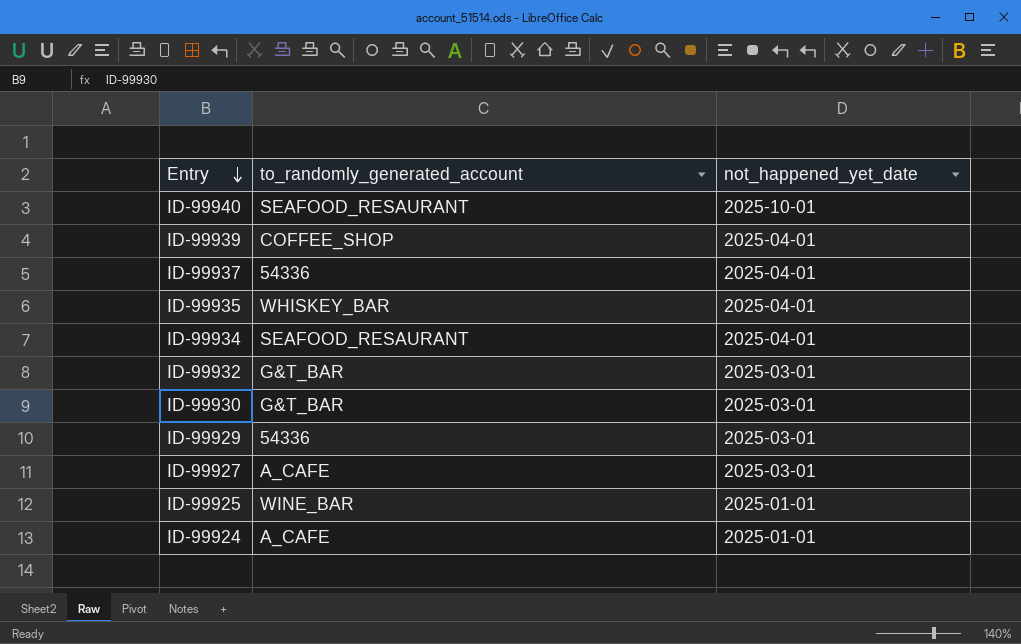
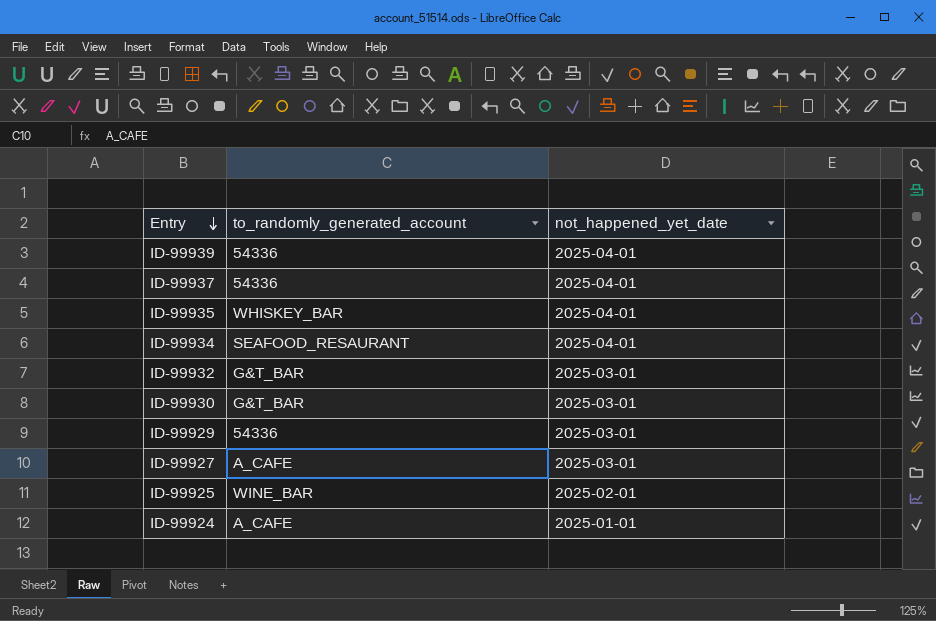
row ID-99940: SEAFOOD_RESAURANT | 2025-10-01 -> none
ID-99939 | to_randomly_generated_account: COFFEE_SHOP -> 54336
ID-99925 | not_happened_yet_date: 2025-01-01 -> 2025-02-01

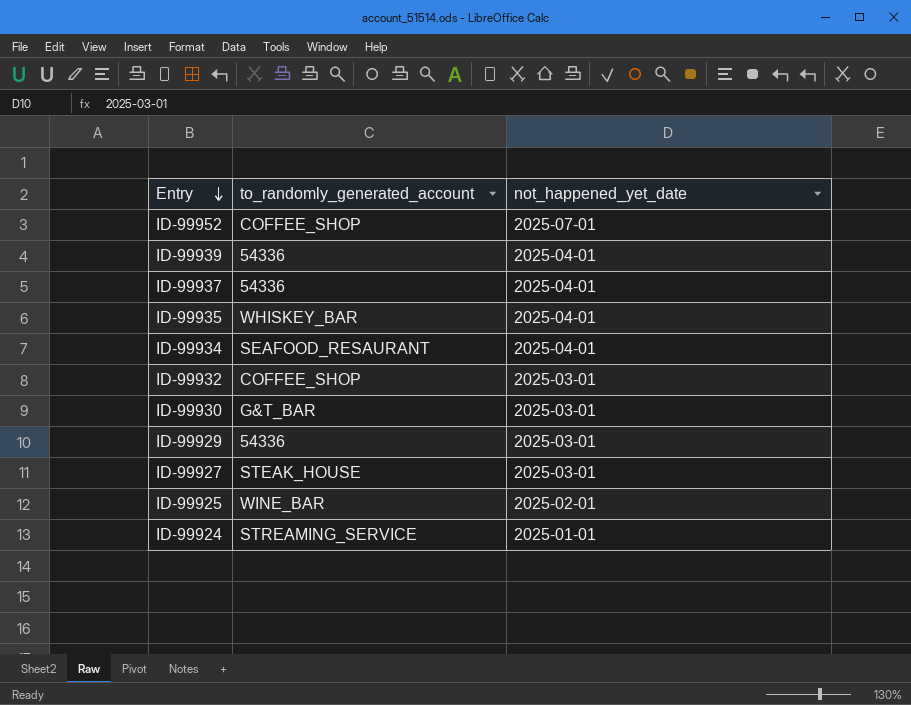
row ID-99952: none -> COFFEE_SHOP | 2025-07-01
ID-99932 | to_randomly_generated_account: G&T_BAR -> COFFEE_SHOP
ID-99927 | to_randomly_generated_account: A_CAFE -> STEAK_HOUSE
ID-99924 | to_randomly_generated_account: A_CAFE -> STREAMING_SERVICE

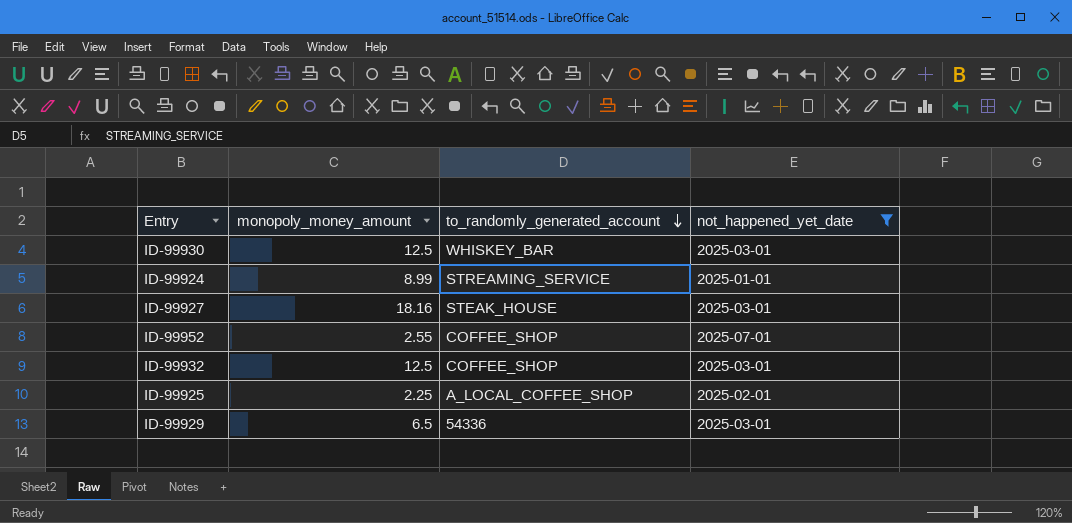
filter: none -> not_happened_yet_date != 2025-04-01
row order: Entry descending -> to_randomly_generated_account descending
column monopoly_money_amount | position: none -> 2
ID-99930 | to_randomly_generated_account: G&T_BAR -> WHISKEY_BAR
ID-99925 | to_randomly_generated_account: WINE_BAR -> A_LOCAL_COFFEE_SHOP

